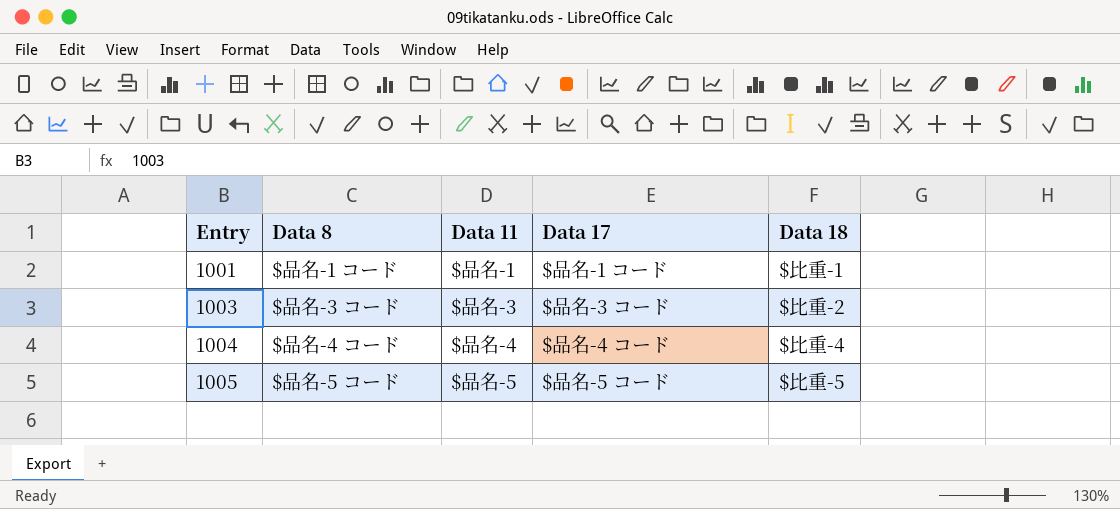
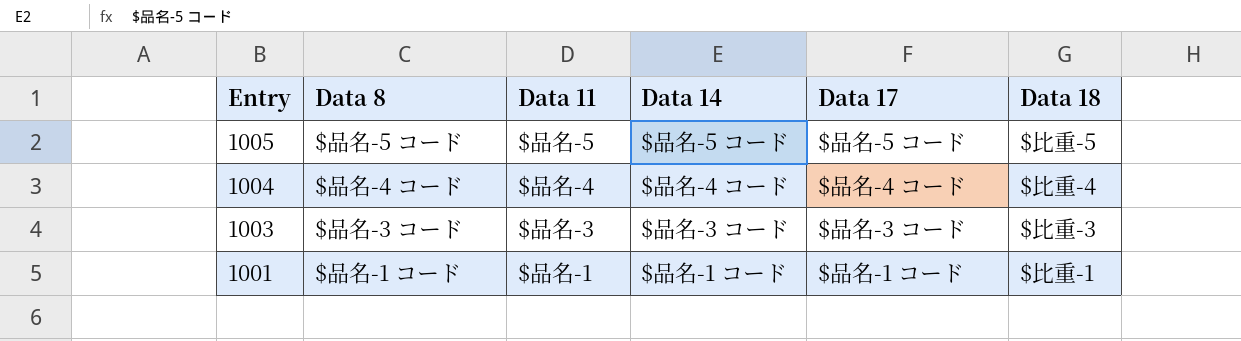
row order: Entry ascending -> Entry descending
column Data 14 | position: none -> 4
1003 | Data 18: $比重-2 -> $比重-3

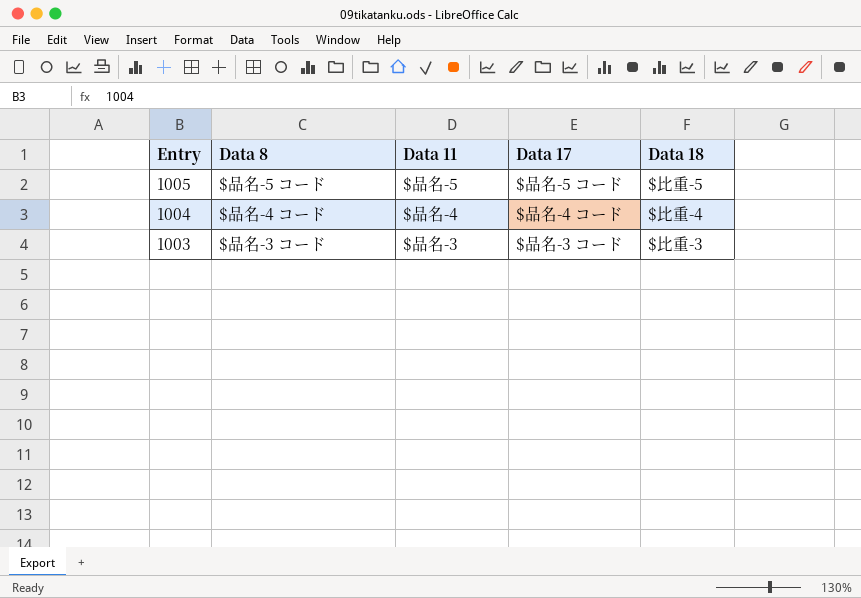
column Data 14 | position: 4 -> none
row 1001: $品名-1 コード | $品名-1 | $品名-1 コード | $品名-1 コード | $比重-1 -> none

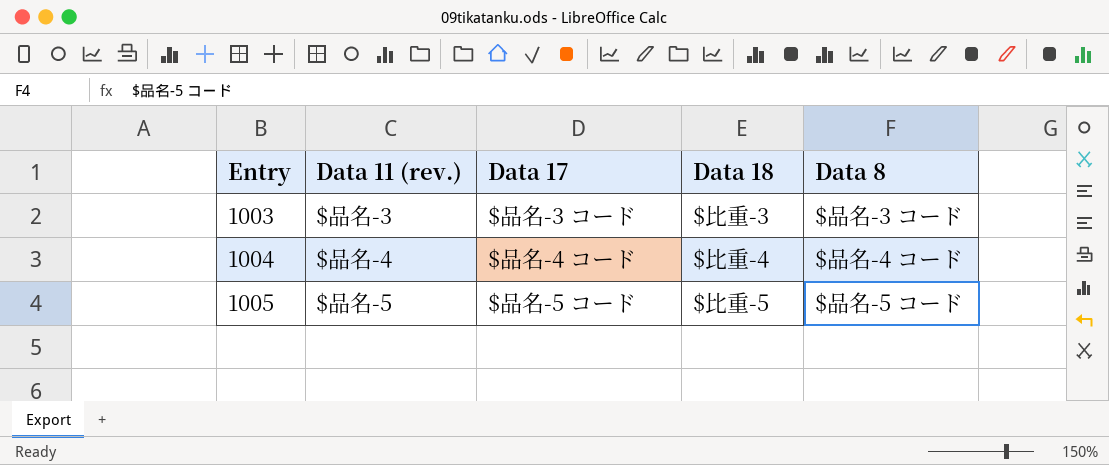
row order: Entry descending -> Entry ascending
column name: Data 11 -> Data 11 (rev.)
column Data 8 | position: 2 -> 5

